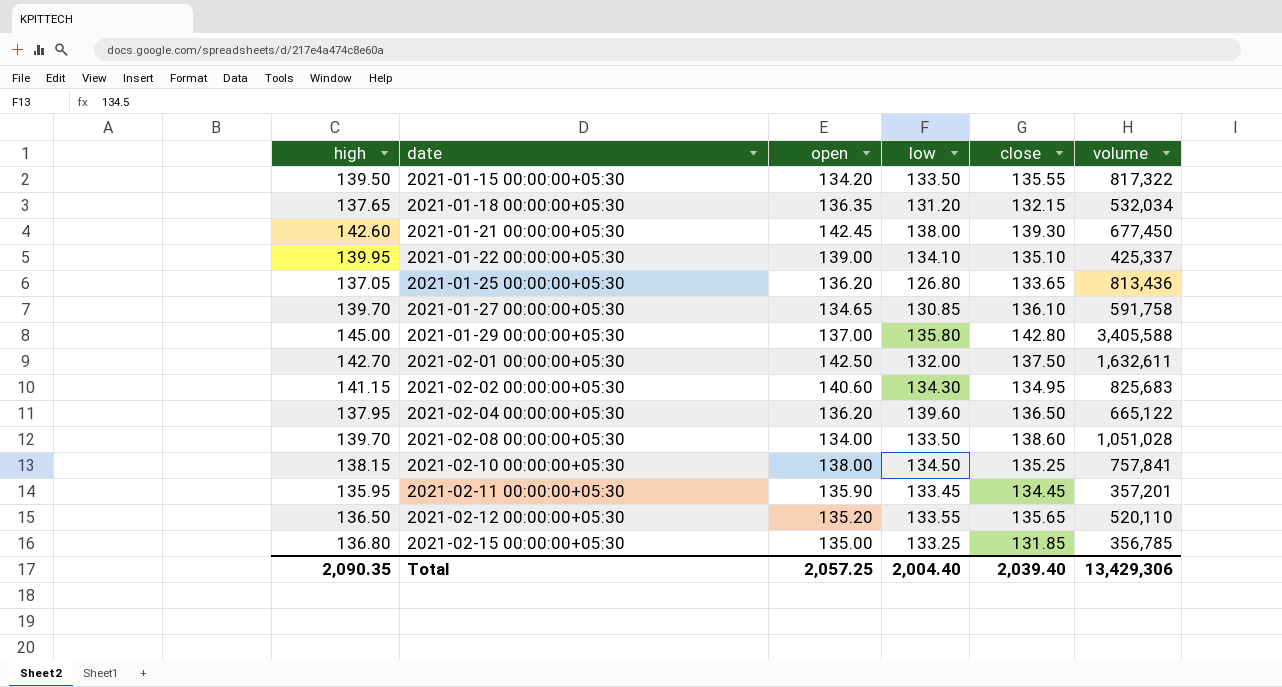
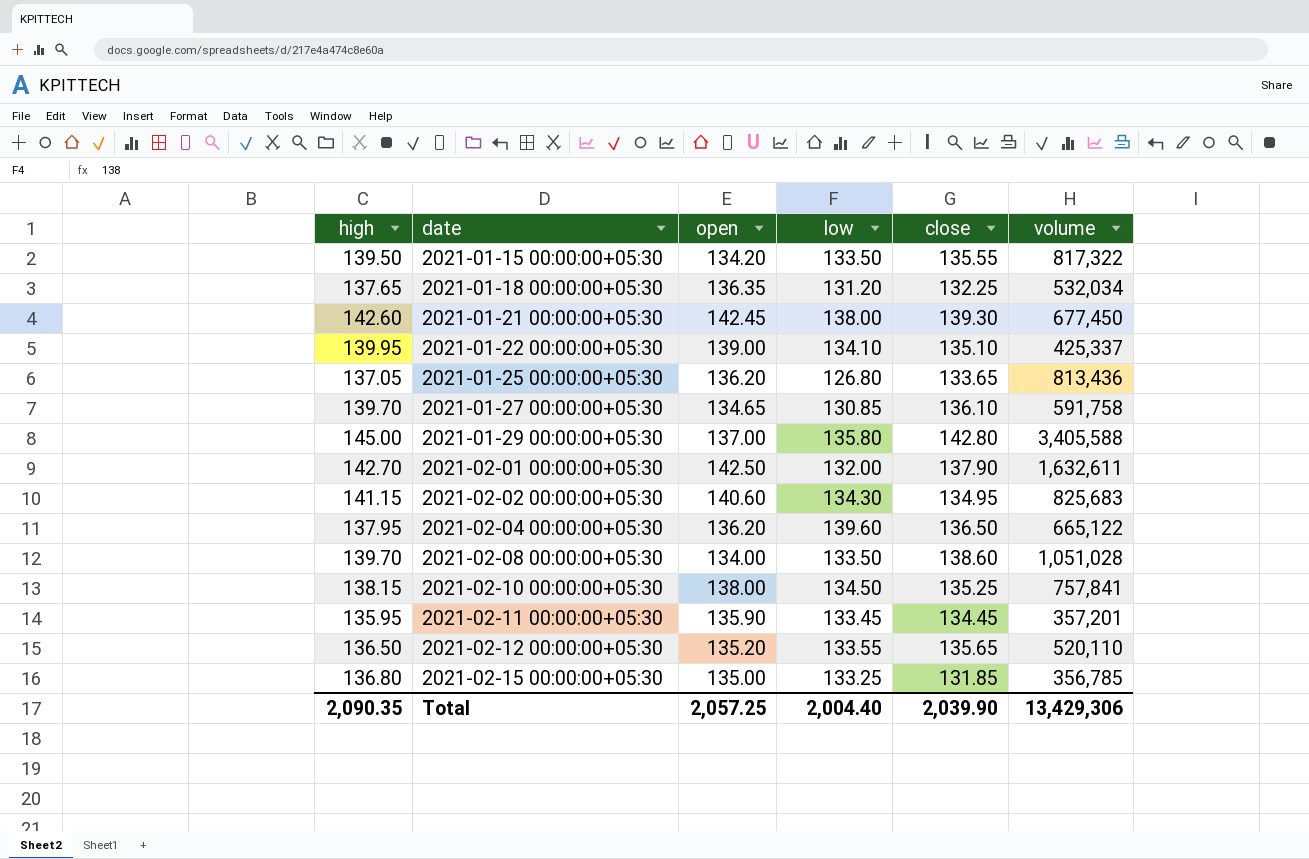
2021-01-18 00:00:00+05:30 | close: 132.15 -> 132.25
2021-02-01 00:00:00+05:30 | close: 137.50 -> 137.90
Total | close: 2,039.40 -> 2,039.90

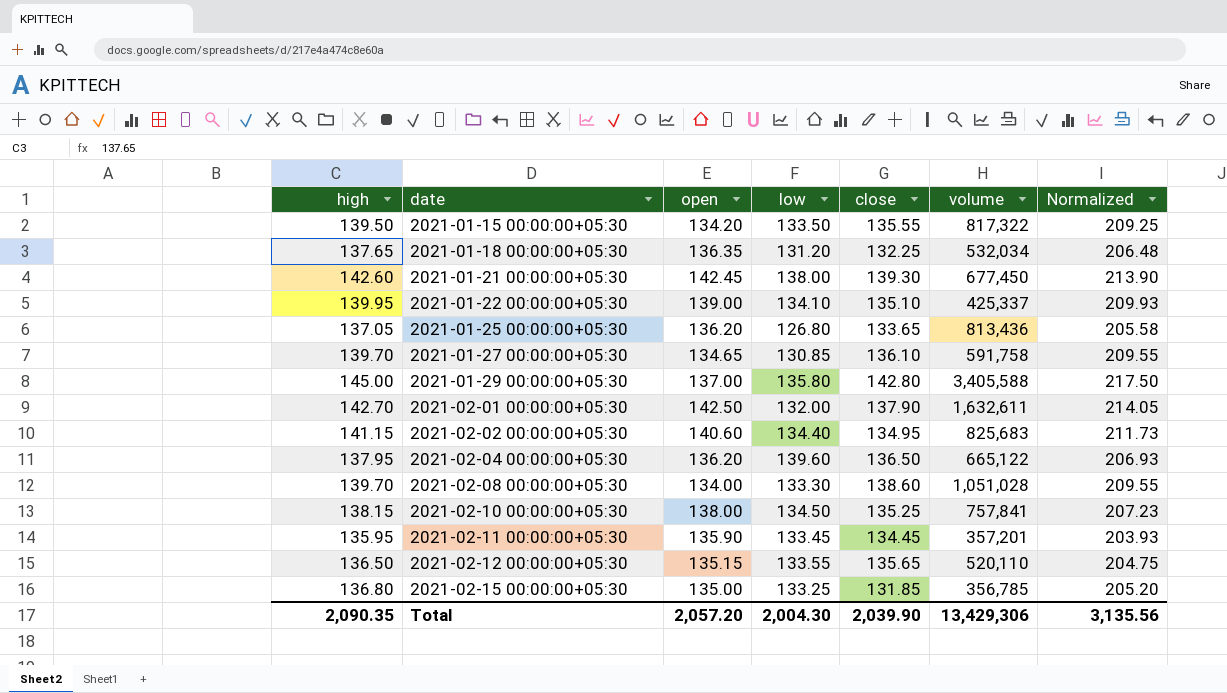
column Normalized | formula: none -> [high] * 1.5
2021-02-02 00:00:00+05:30 | low: 134.30 -> 134.40
2021-02-08 00:00:00+05:30 | low: 133.50 -> 133.30
2021-02-12 00:00:00+05:30 | open: 135.20 -> 135.15
Total | open: 2,057.25 -> 2,057.20
Total | low: 2,004.40 -> 2,004.30

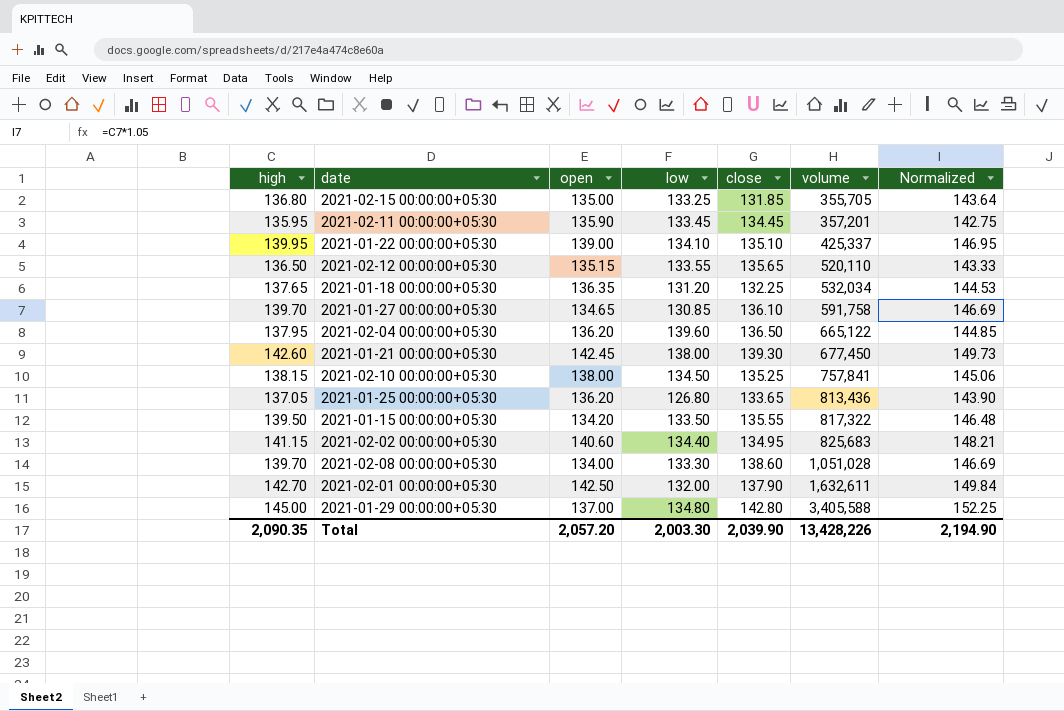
row order: date ascending -> volume ascending
column Normalized | formula: [high] * 1.5 -> [high] * 1.05
2021-02-15 00:00:00+05:30 | volume: 356,785 -> 355,705
2021-01-29 00:00:00+05:30 | low: 135.80 -> 134.80
Total | low: 2,004.30 -> 2,003.30
Total | volume: 13,429,306 -> 13,428,226
Total | Normalized: 3,135.56 -> 2,194.90

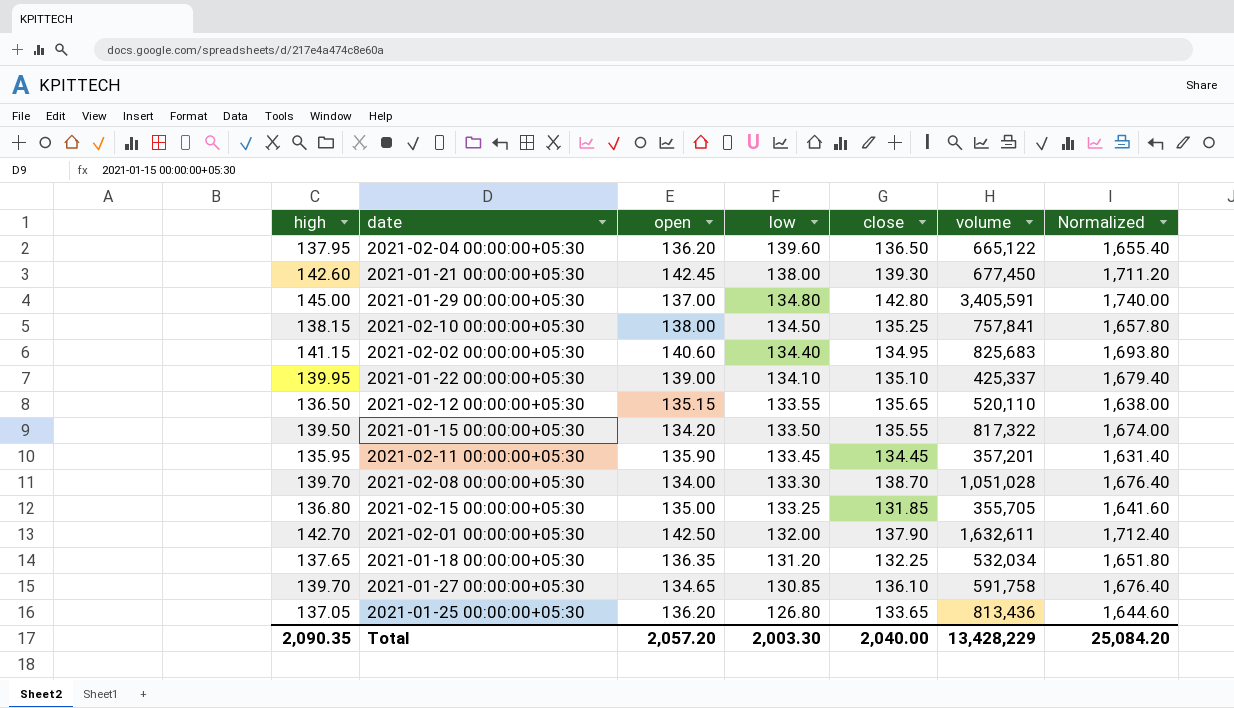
row order: volume ascending -> low descending
column Normalized | formula: [high] * 1.05 -> [high] * 12
2021-01-29 00:00:00+05:30 | volume: 3,405,588 -> 3,405,591
2021-02-08 00:00:00+05:30 | close: 138.60 -> 138.70
Total | close: 2,039.90 -> 2,040.00
Total | volume: 13,428,226 -> 13,428,229
Total | Normalized: 2,194.90 -> 25,084.20

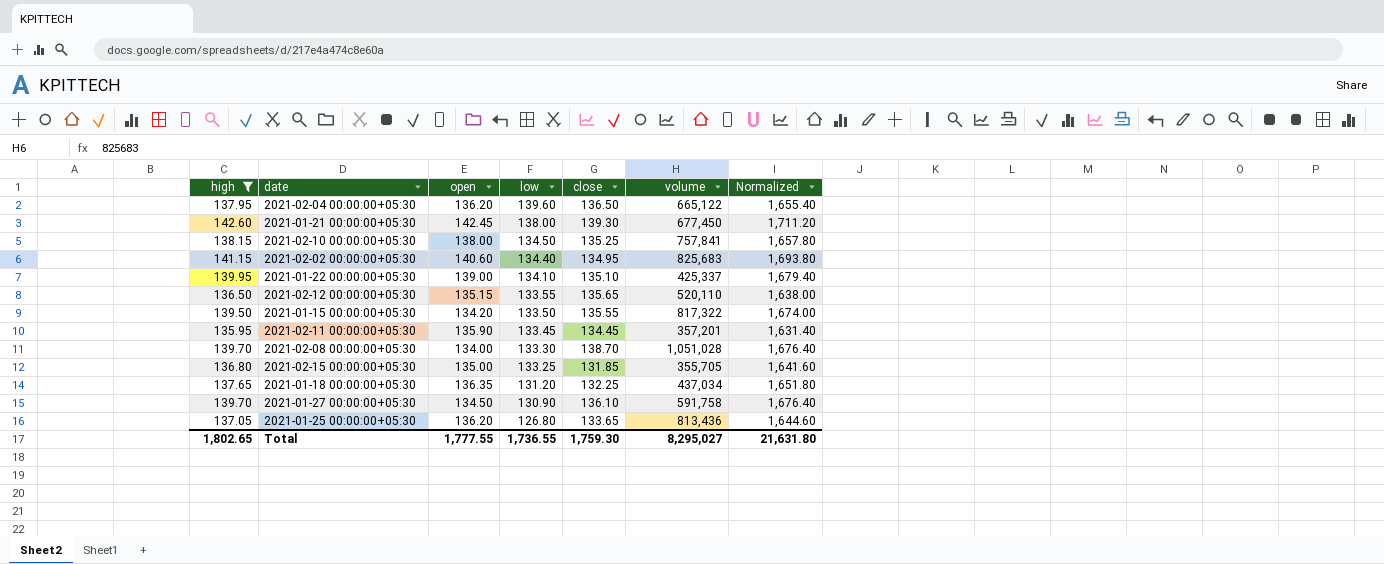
filter: none -> high <= 142.60
2021-01-18 00:00:00+05:30 | volume: 532,034 -> 437,034
2021-01-27 00:00:00+05:30 | open: 134.65 -> 134.50
2021-01-27 00:00:00+05:30 | low: 130.85 -> 130.90
Total | high: 2,090.35 -> 1,802.65
Total | open: 2,057.20 -> 1,777.55
Total | low: 2,003.30 -> 1,736.55
Total | close: 2,040.00 -> 1,759.30
Total | volume: 13,428,229 -> 8,295,027
Total | Normalized: 25,084.20 -> 21,631.80

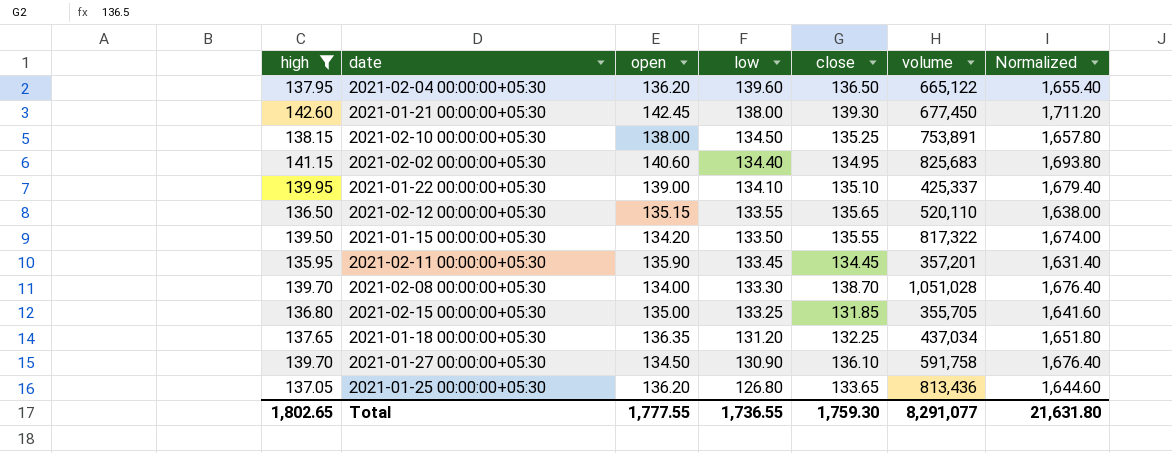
2021-02-10 00:00:00+05:30 | volume: 757,841 -> 753,891
Total | volume: 8,295,027 -> 8,291,077

